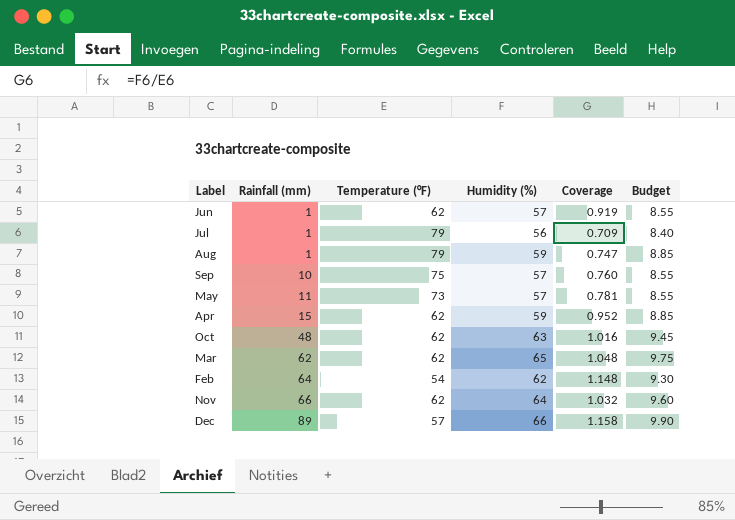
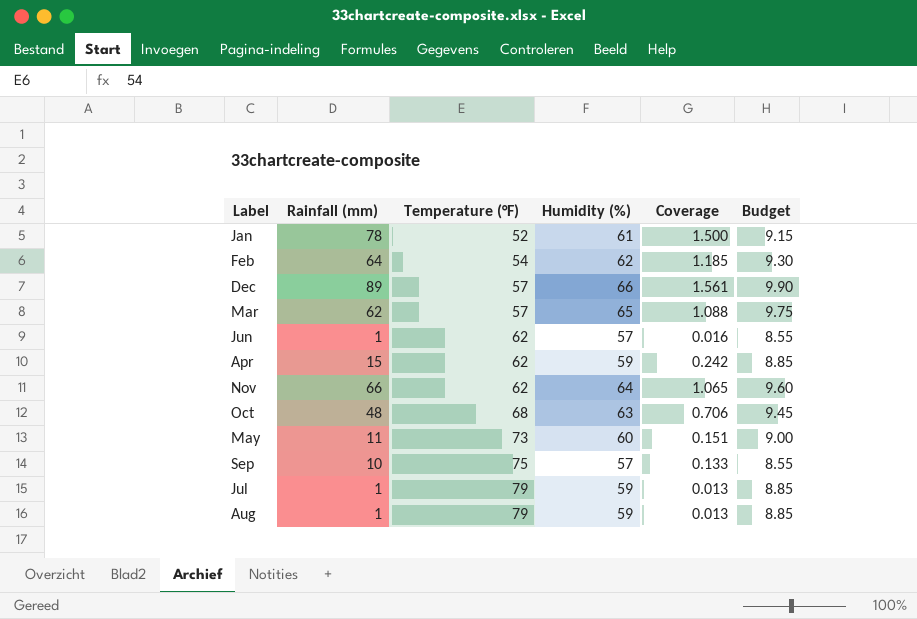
row order: Rainfall (mm) ascending -> Temperature (°F) ascending
column Coverage | formula: [Humidity (%)] / [Temperature (°F)] -> [Rainfall (mm)] / [Temperature (°F)]
row Jan: none -> 78 | 52 | 61 | 1.500 | 9.15
Mar | Temperature (°F): 62 -> 57
Oct | Temperature (°F): 62 -> 68
May | Humidity (%): 57 -> 60
May | Budget: 8.55 -> 9.00
Jul | Humidity (%): 56 -> 59
Jul | Budget: 8.40 -> 8.85

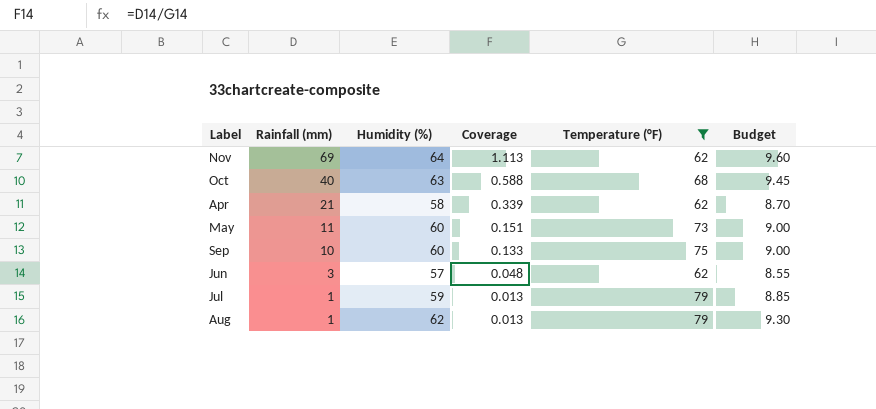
filter: none -> Temperature (°F) >= 62
row order: Temperature (°F) ascending -> Rainfall (mm) descending
column Temperature (°F) | position: 3 -> 5
Nov | Rainfall (mm): 66 -> 69
Nov | Coverage: 1.065 -> 1.113
Oct | Rainfall (mm): 48 -> 40
Oct | Coverage: 0.706 -> 0.588
Apr | Rainfall (mm): 15 -> 21
Apr | Humidity (%): 59 -> 58
Apr | Coverage: 0.242 -> 0.339
Apr | Budget: 8.85 -> 8.70
Sep | Humidity (%): 57 -> 60
Sep | Budget: 8.55 -> 9.00
Jun | Rainfall (mm): 1 -> 3
Jun | Coverage: 0.016 -> 0.048
Aug | Humidity (%): 59 -> 62
Aug | Budget: 8.85 -> 9.30

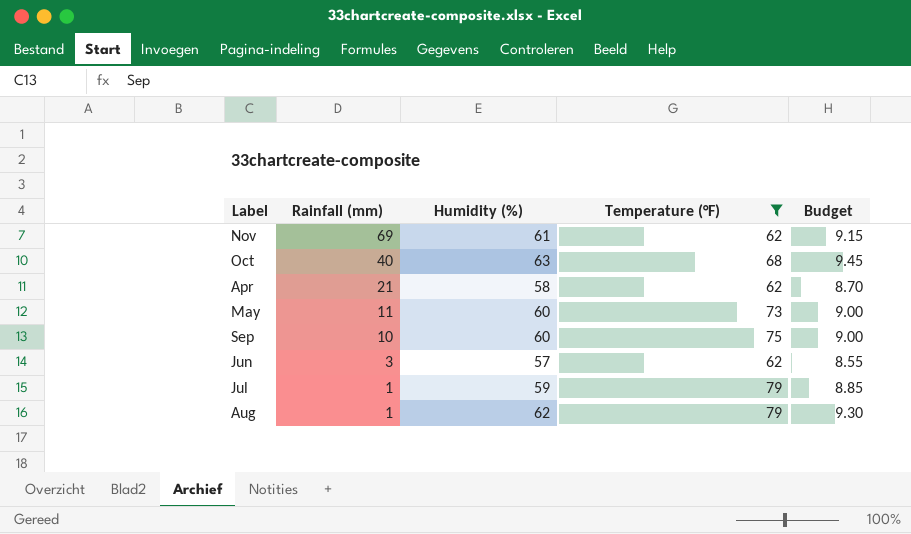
column Coverage | formula: [Rainfall (mm)] / [Temperature (°F)] -> none
Nov | Humidity (%): 64 -> 61
Nov | Budget: 9.60 -> 9.15

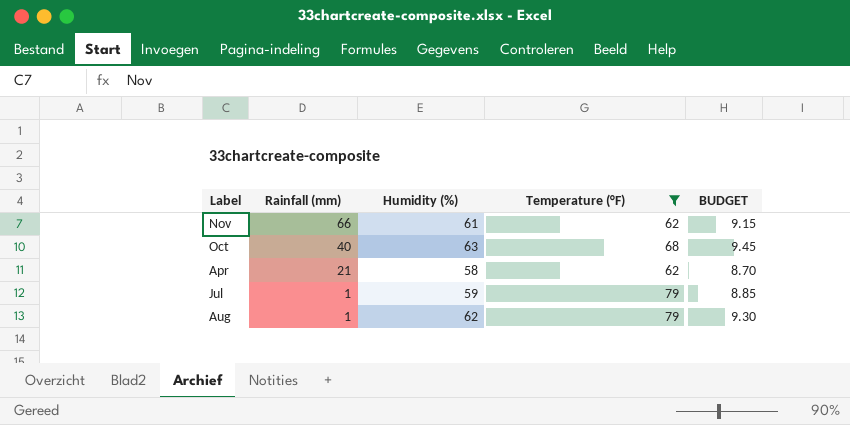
column name: Budget -> BUDGET
row May: 11 | 60 | 73 | 9.00 -> none
row Sep: 10 | 60 | 75 | 9.00 -> none
row Jun: 3 | 57 | 62 | 8.55 -> none
Nov | Rainfall (mm): 69 -> 66

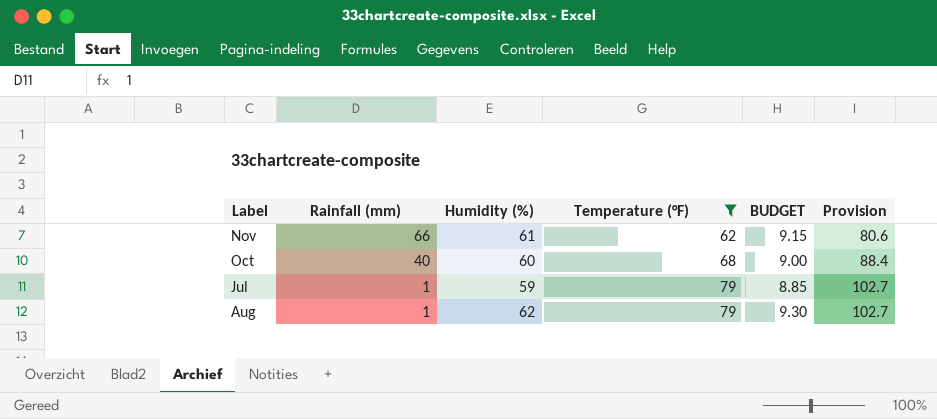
column Provision | formula: none -> [Temperature (°F)] * 1.3
row Apr: 21 | 58 | 62 | 8.70 -> none
Oct | Humidity (%): 63 -> 60
Oct | BUDGET: 9.45 -> 9.00

